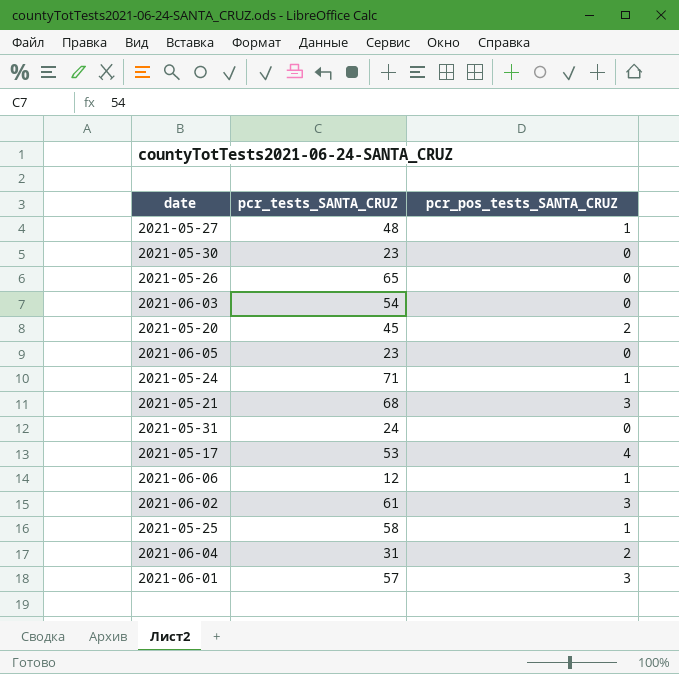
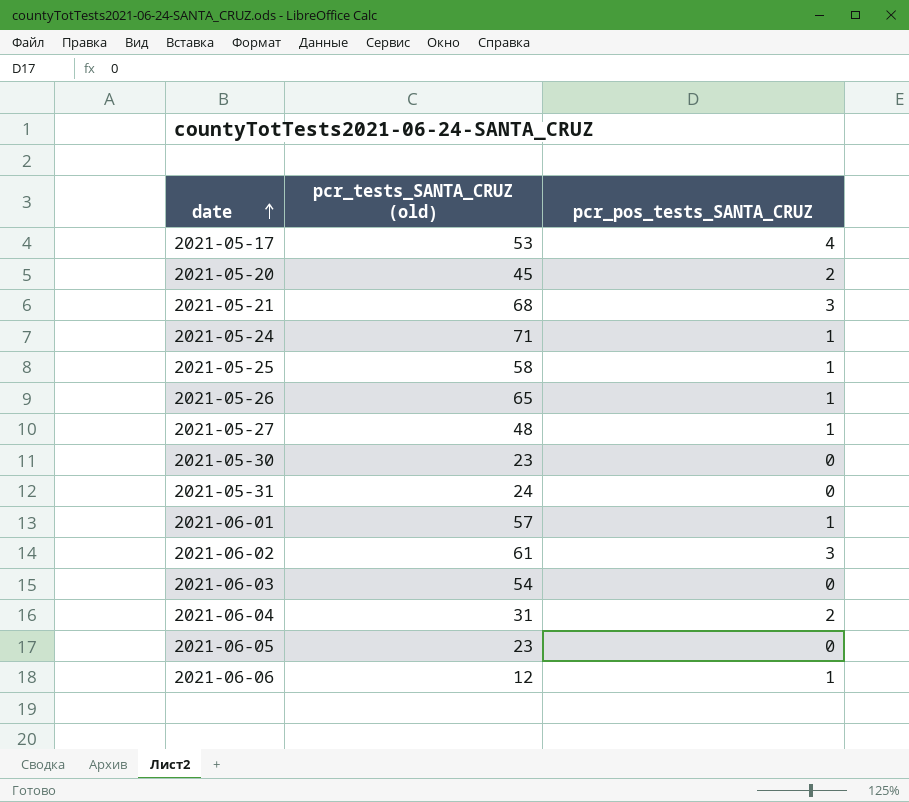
row order: none -> date ascending
column name: pcr_tests_SANTA_CRUZ -> pcr_tests_SANTA_CRUZ (old)
2021-05-26 | pcr_pos_tests_SANTA_CRUZ: 0 -> 1
2021-06-01 | pcr_pos_tests_SANTA_CRUZ: 3 -> 1

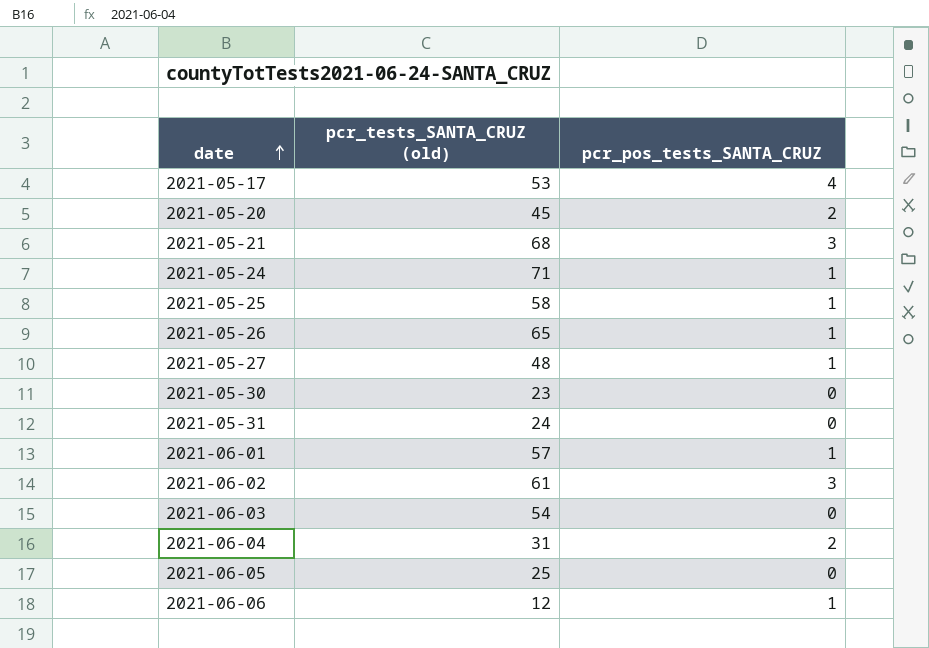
2021-06-05 | pcr_tests_SANTA_CRUZ (old): 23 -> 25

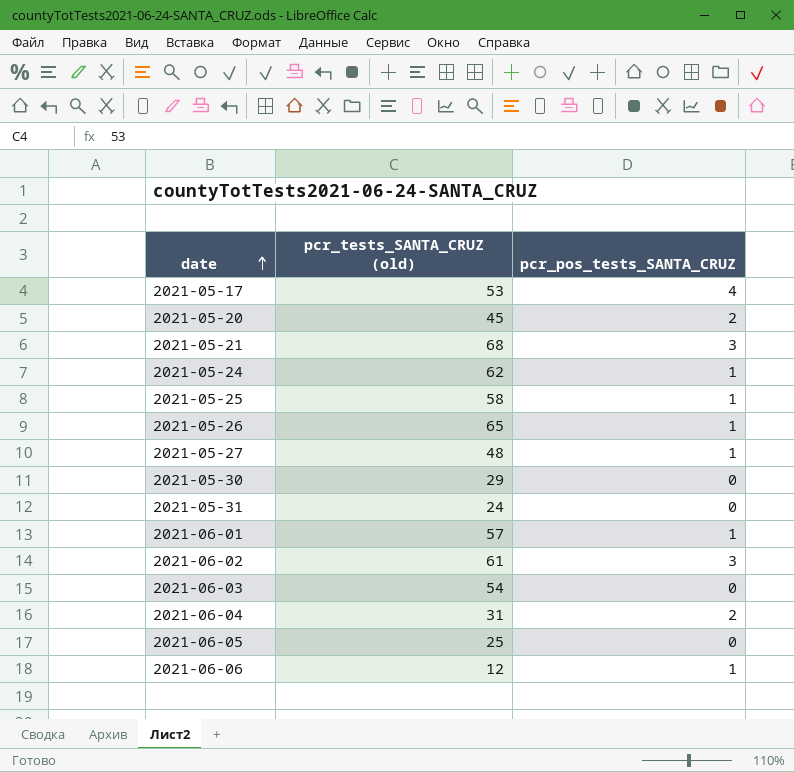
2021-05-24 | pcr_tests_SANTA_CRUZ (old): 71 -> 62
2021-05-30 | pcr_tests_SANTA_CRUZ (old): 23 -> 29

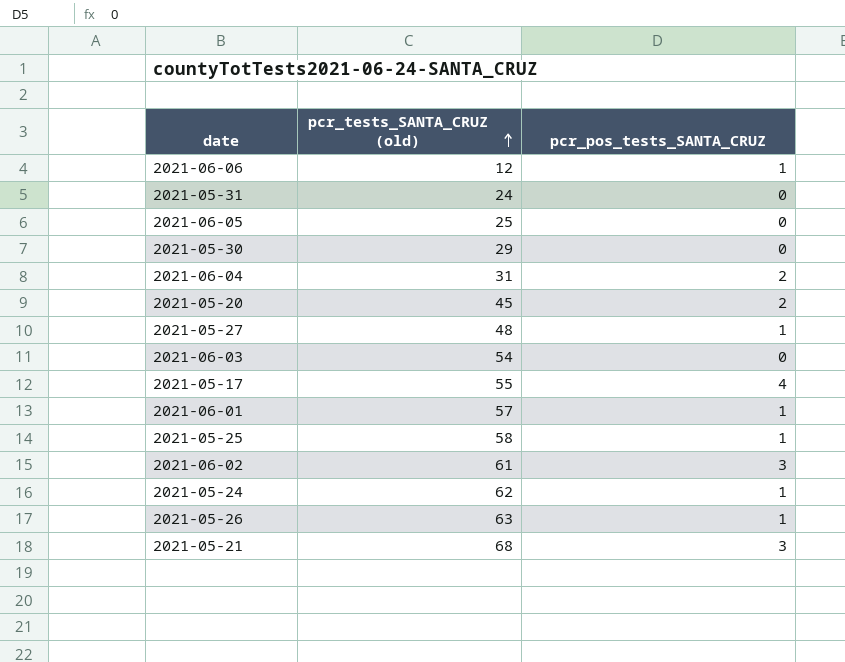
row order: date ascending -> pcr_tests_SANTA_CRUZ (old) ascending
2021-05-17 | pcr_tests_SANTA_CRUZ (old): 53 -> 55
2021-05-26 | pcr_tests_SANTA_CRUZ (old): 65 -> 63

